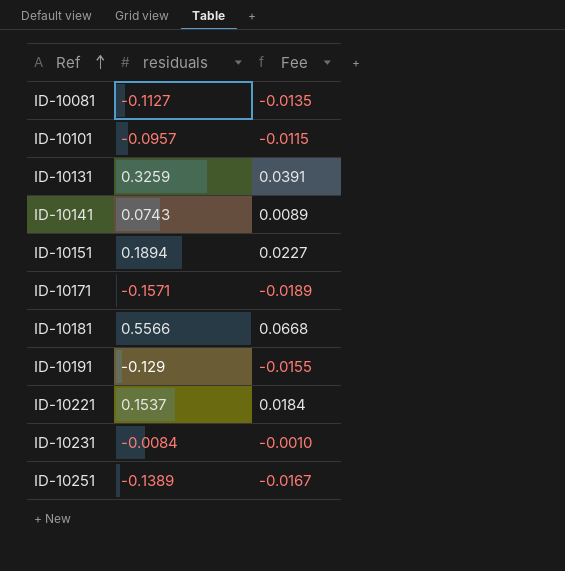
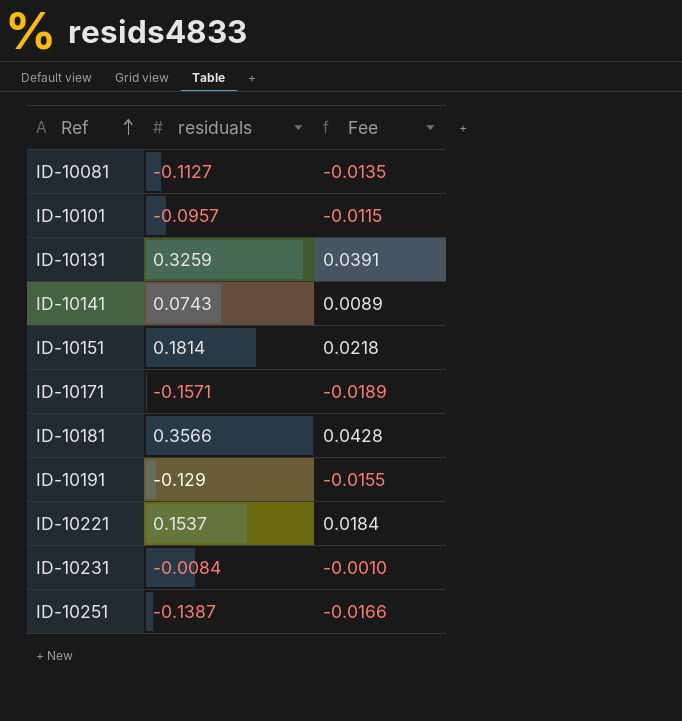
ID-10151 | residuals: 0.1894 -> 0.1814
ID-10151 | Fee: 0.0227 -> 0.0218
ID-10181 | residuals: 0.5566 -> 0.3566
ID-10181 | Fee: 0.0668 -> 0.0428
ID-10251 | residuals: -0.1389 -> -0.1387
ID-10251 | Fee: -0.0167 -> -0.0166

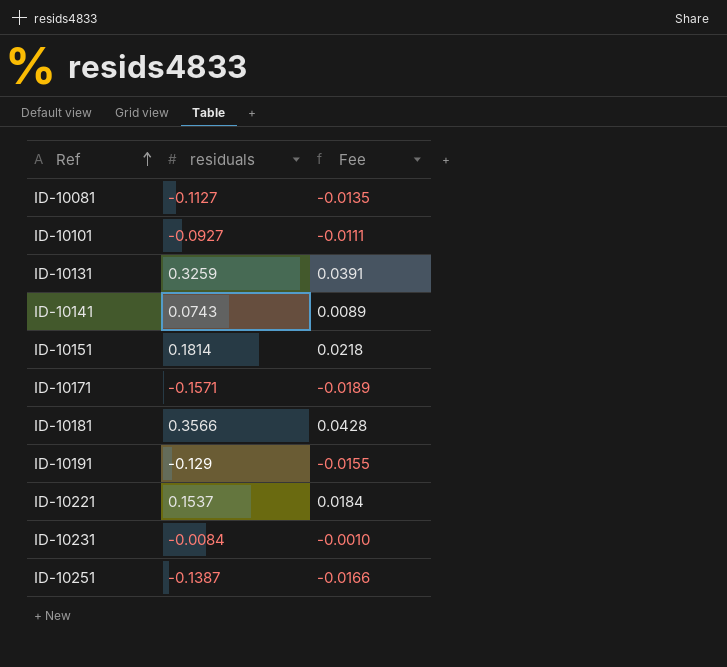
ID-10101 | residuals: -0.0957 -> -0.0927
ID-10101 | Fee: -0.0115 -> -0.0111

